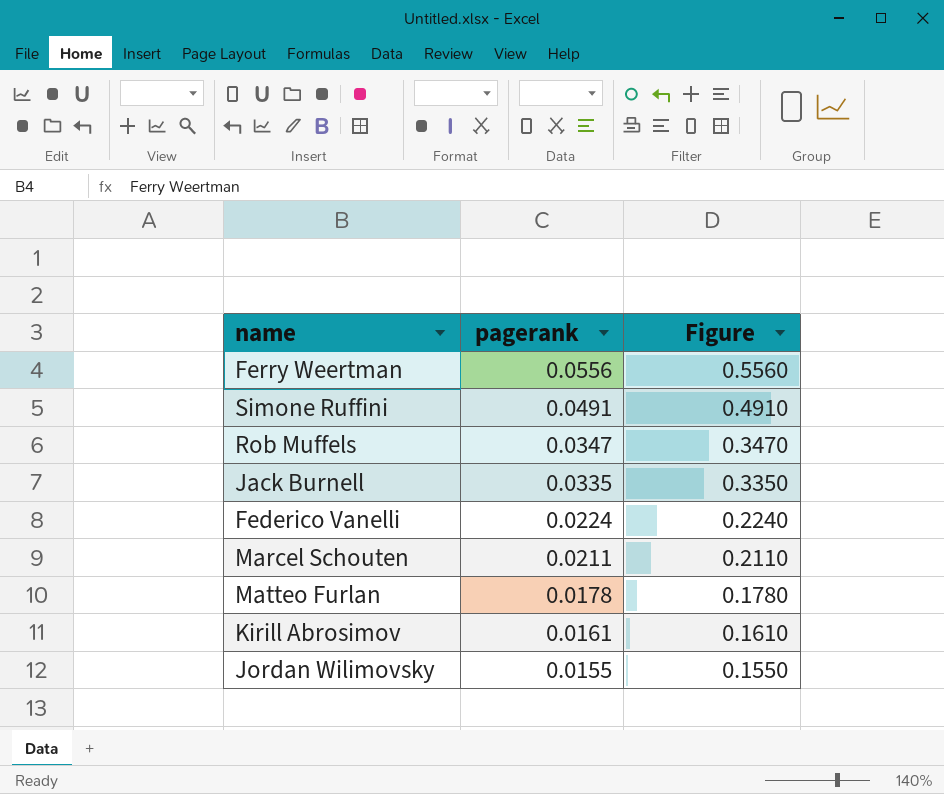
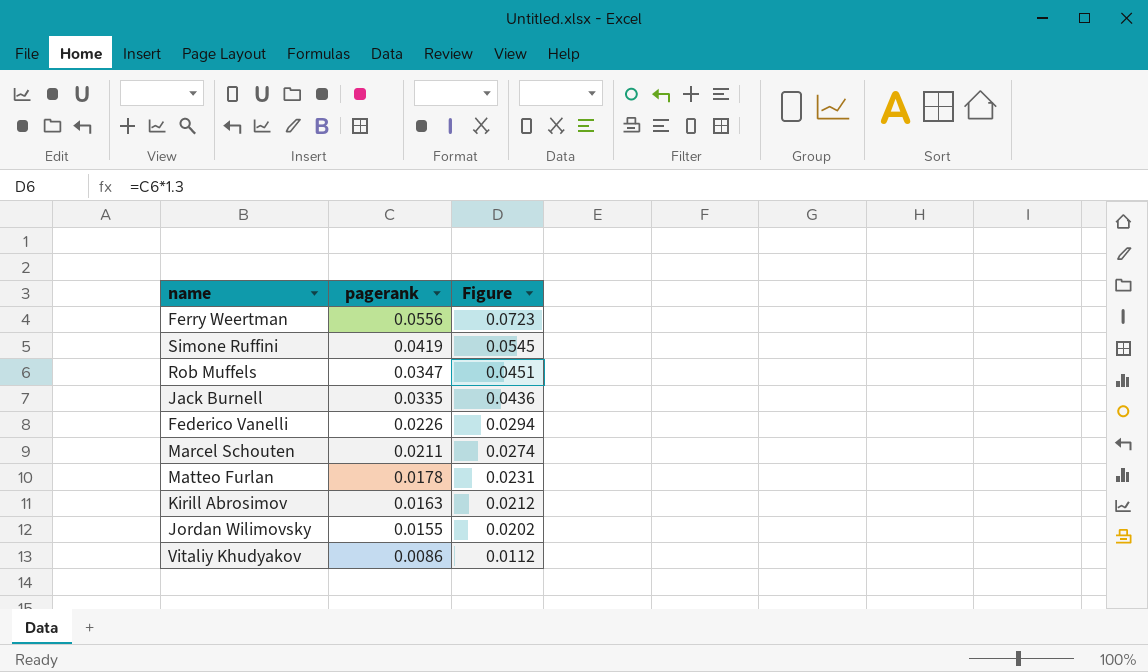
column Figure | formula: [pagerank] * 10 -> [pagerank] * 1.3
Simone Ruffini | pagerank: 0.0491 -> 0.0419
Federico Vanelli | pagerank: 0.0224 -> 0.0226
Kirill Abrosimov | pagerank: 0.0161 -> 0.0163
row Vitaliy Khudyakov: none -> 0.0086 | 0.0112

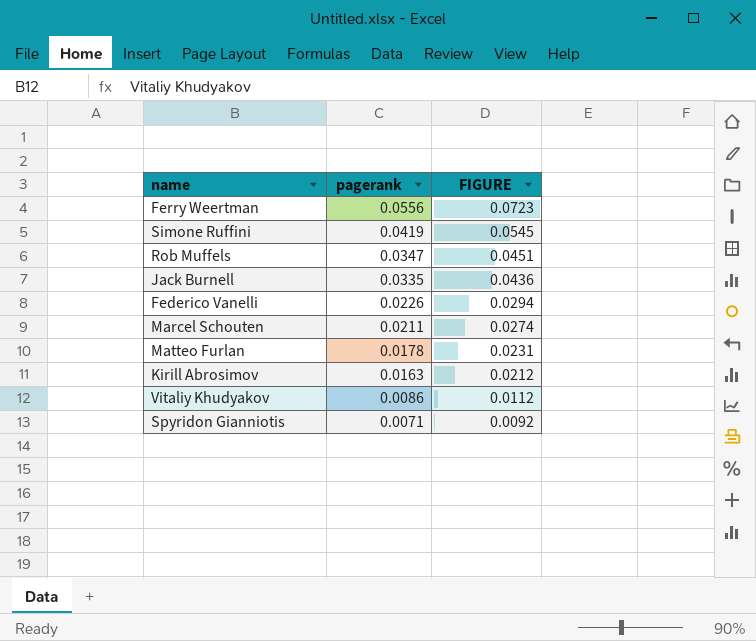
column name: Figure -> FIGURE
row Jordan Wilimovsky: 0.0155 | 0.0202 -> none
row Spyridon Gianniotis: none -> 0.0071 | 0.0092

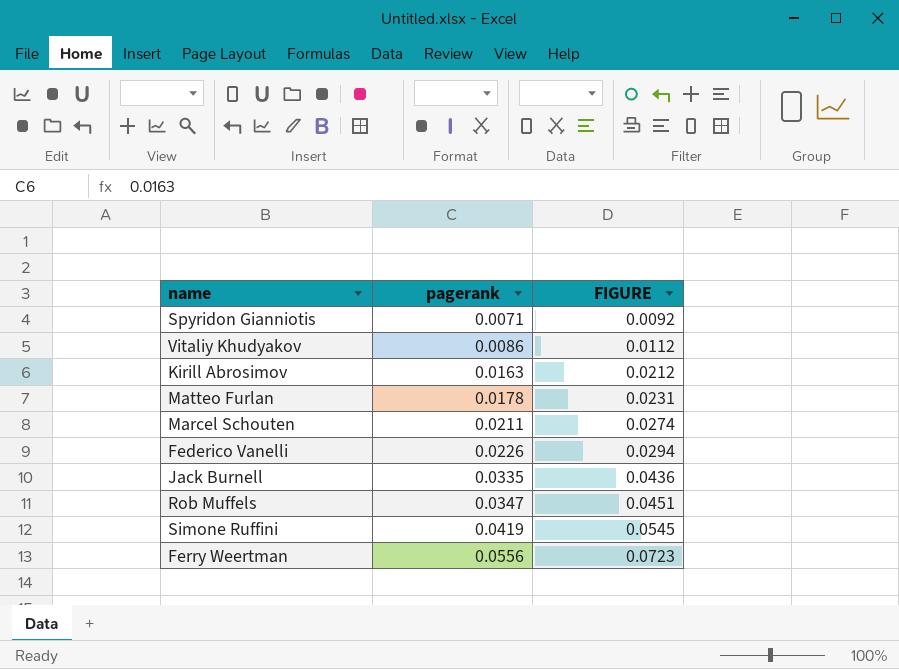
row order: pagerank descending -> pagerank ascending

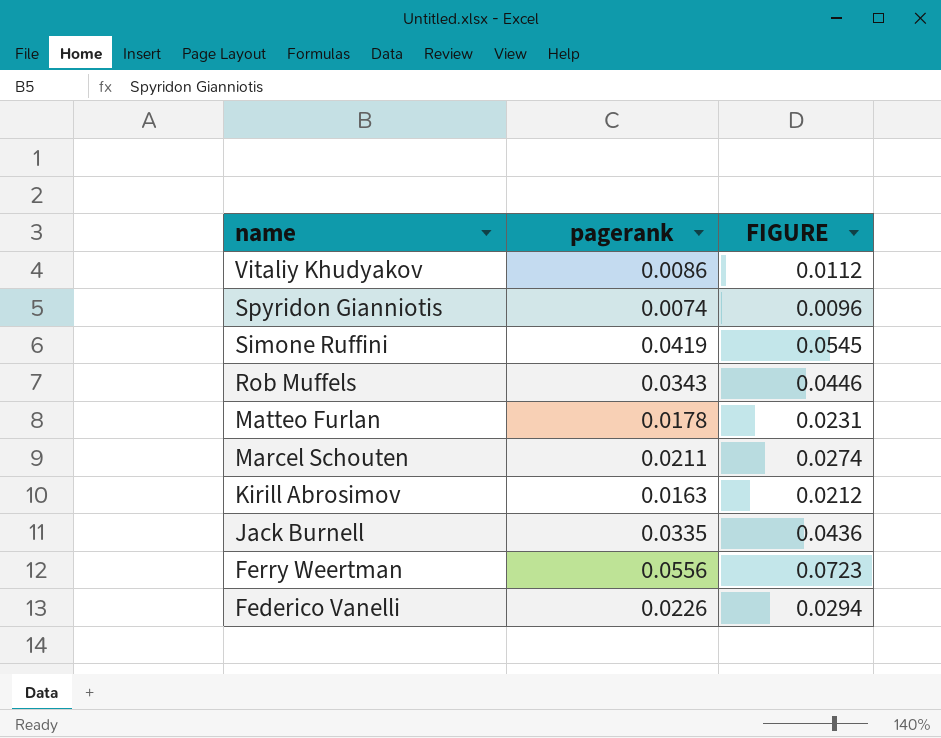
row order: pagerank ascending -> name descending
Spyridon Gianniotis | pagerank: 0.0071 -> 0.0074
Spyridon Gianniotis | FIGURE: 0.0092 -> 0.0096
Rob Muffels | pagerank: 0.0347 -> 0.0343
Rob Muffels | FIGURE: 0.0451 -> 0.0446

